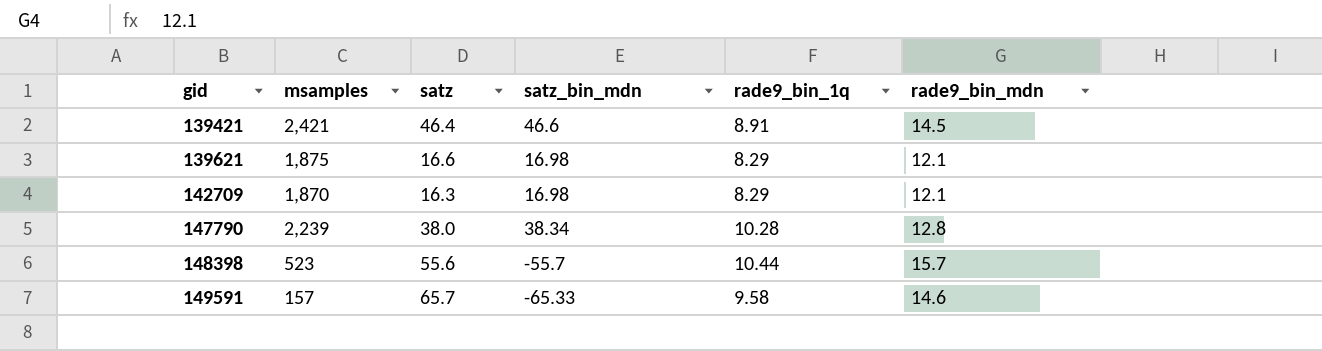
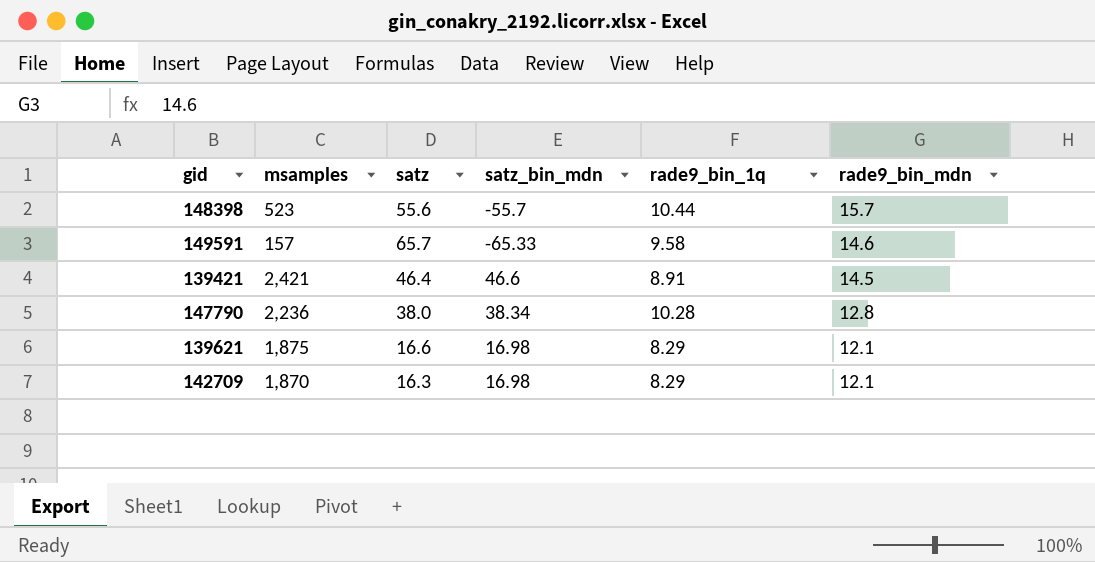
row order: gid ascending -> rade9_bin_mdn descending
147790 | msamples: 2,239 -> 2,236

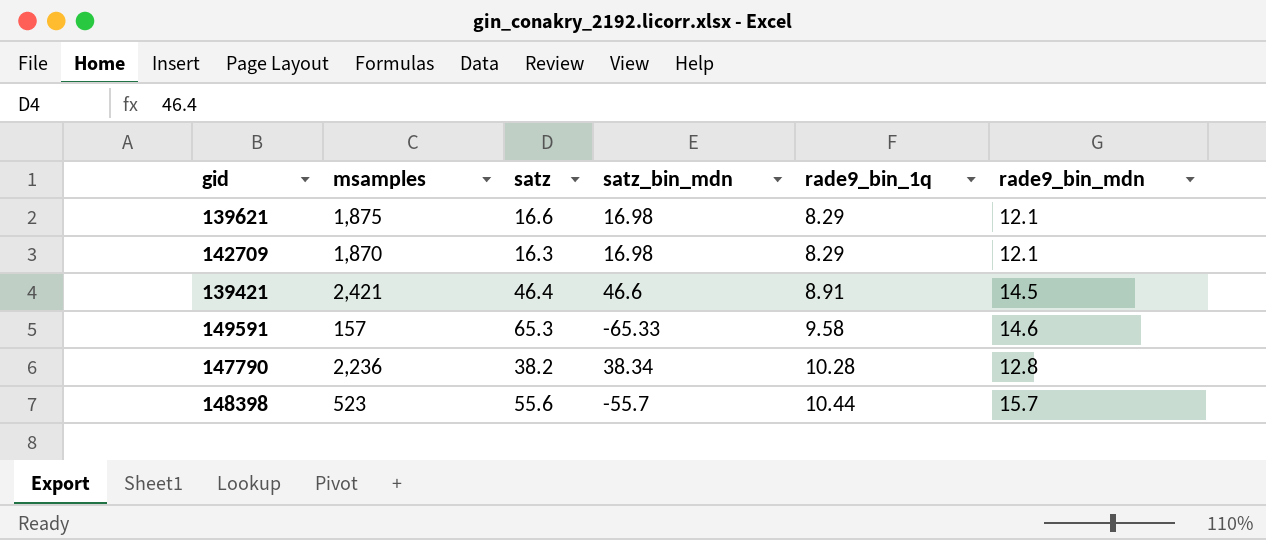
row order: rade9_bin_mdn descending -> rade9_bin_1q ascending
149591 | satz: 65.7 -> 65.3
147790 | satz: 38.0 -> 38.2

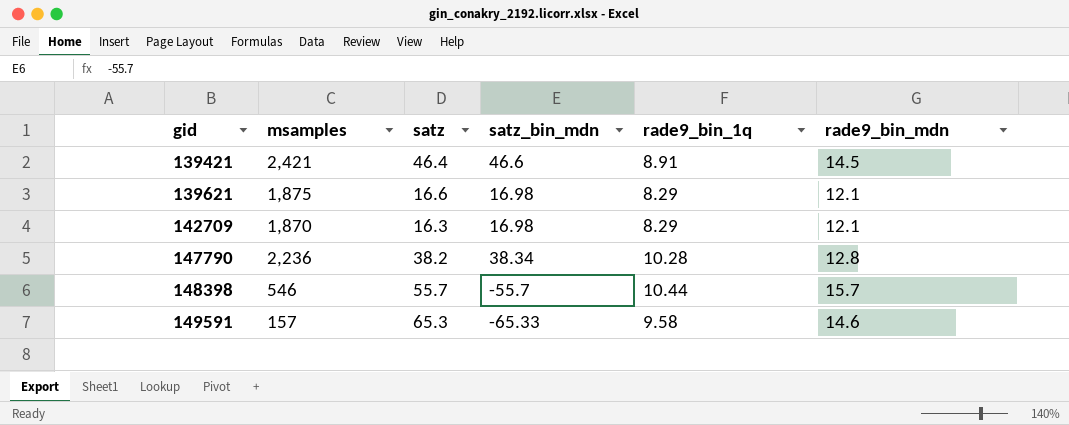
row order: rade9_bin_1q ascending -> gid ascending
148398 | msamples: 523 -> 546
148398 | satz: 55.6 -> 55.7

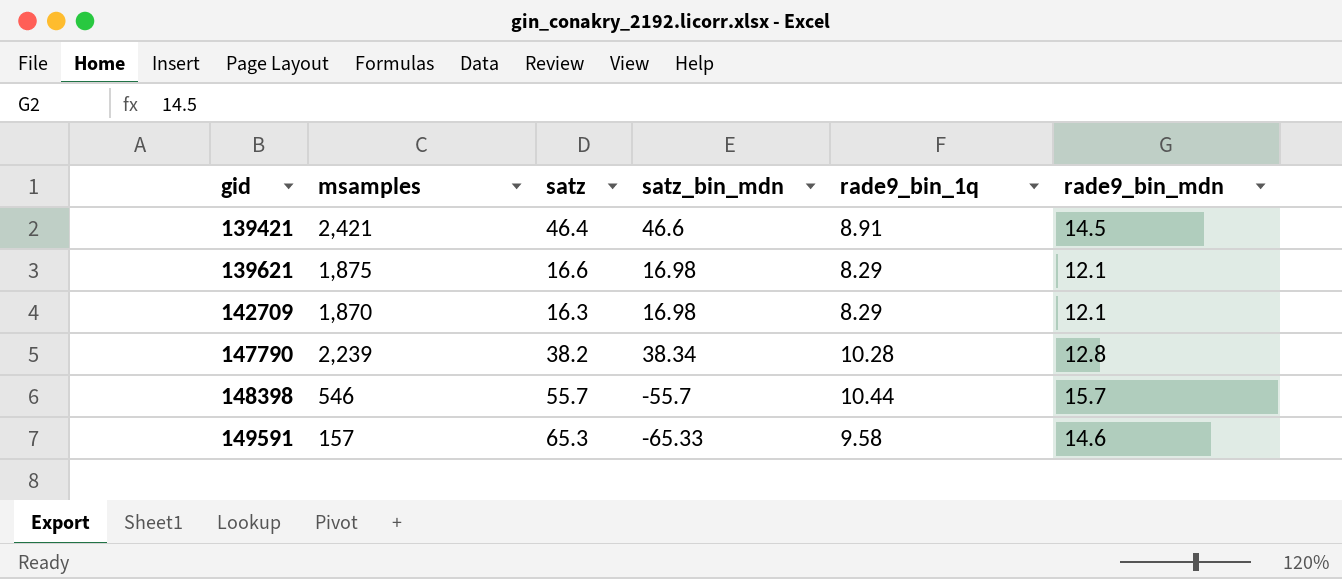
147790 | msamples: 2,236 -> 2,239

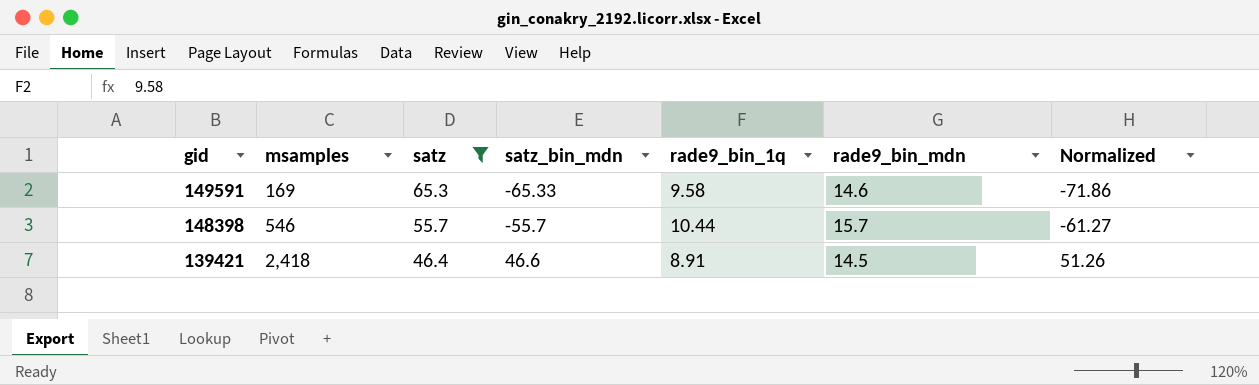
filter: none -> satz >= 46.4
row order: gid ascending -> gid descending
column Normalized | formula: none -> [satz_bin_mdn] * 1.1
149591 | msamples: 157 -> 169
139421 | msamples: 2,421 -> 2,418

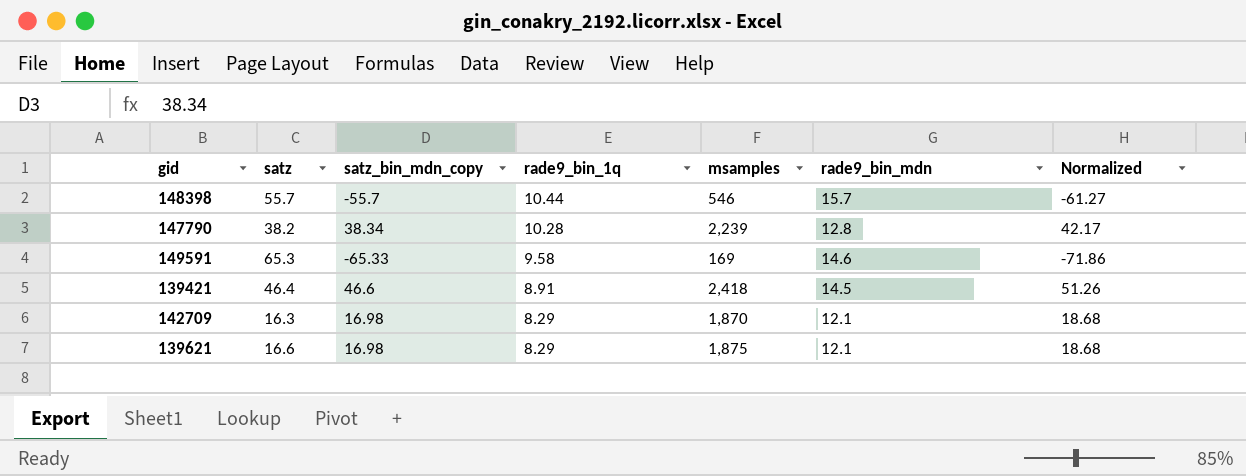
filter: satz >= 46.4 -> none
row order: gid descending -> rade9_bin_1q descending
column name: satz_bin_mdn -> satz_bin_mdn_copy
column msamples | position: 2 -> 5

